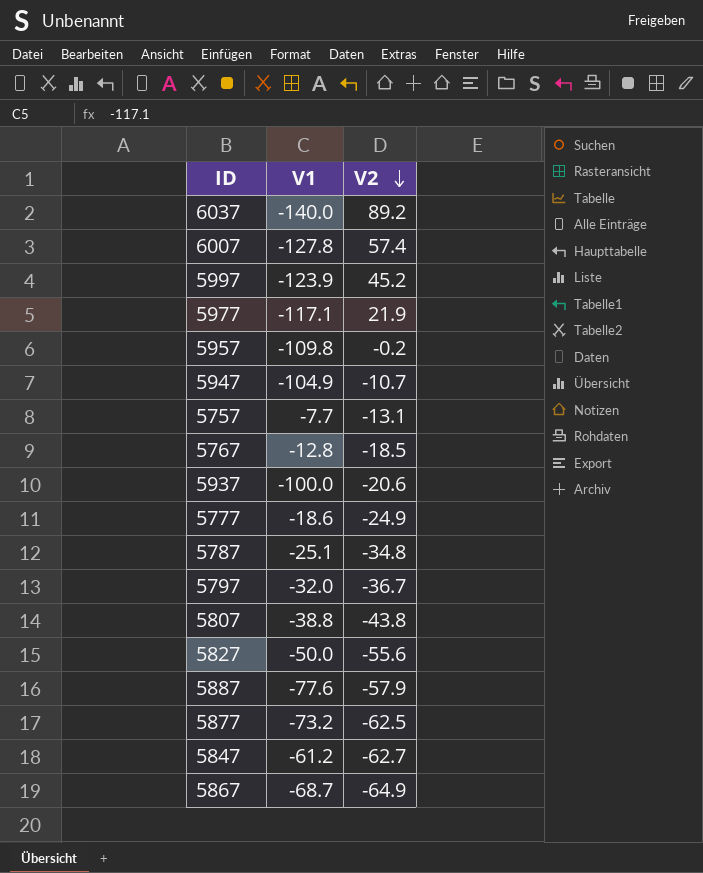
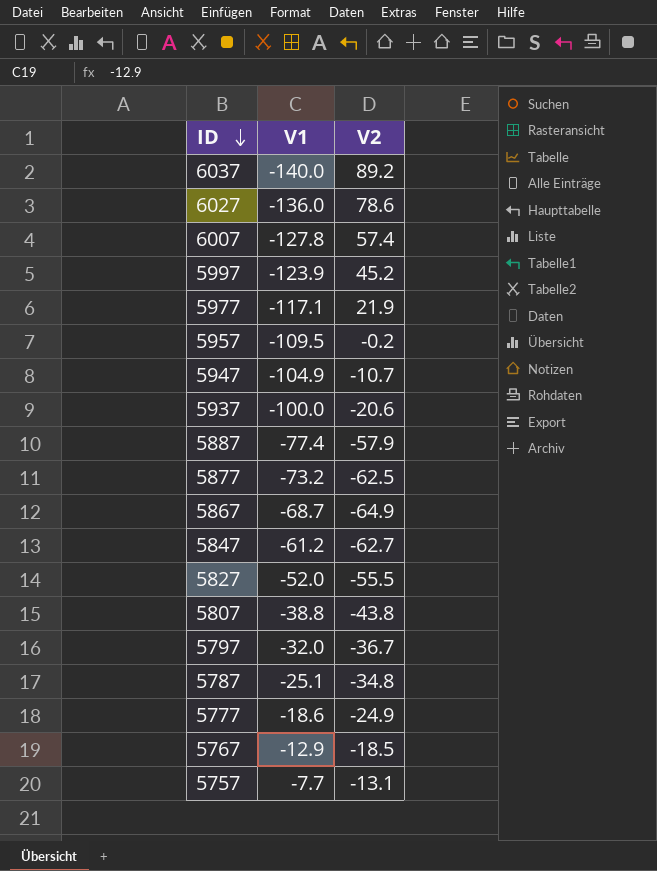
row order: V2 descending -> ID descending
row 6027: none -> -136.0 | 78.6
5957 | V1: -109.8 -> -109.5
5887 | V1: -77.6 -> -77.4
5827 | V1: -50.0 -> -52.0
5827 | V2: -55.6 -> -55.5
5767 | V1: -12.8 -> -12.9

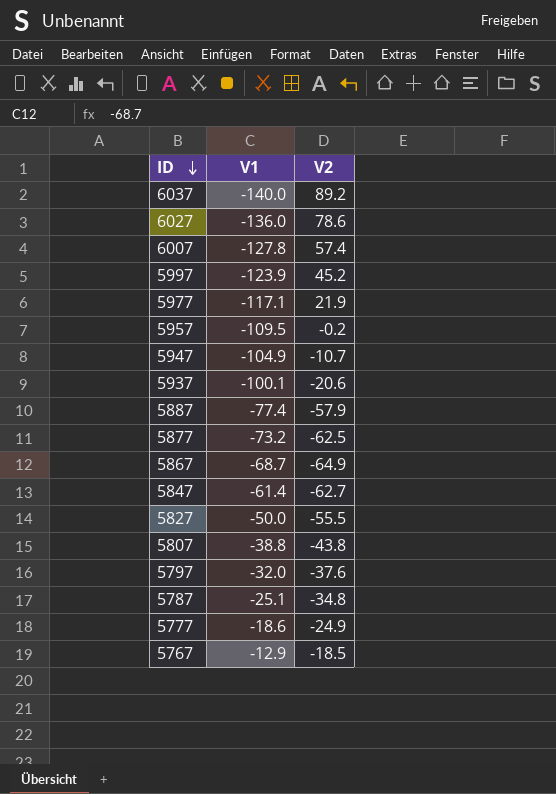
row 5757: -7.7 | -13.1 -> none
5937 | V1: -100.0 -> -100.1
5847 | V1: -61.2 -> -61.4
5827 | V1: -52.0 -> -50.0
5797 | V2: -36.7 -> -37.6

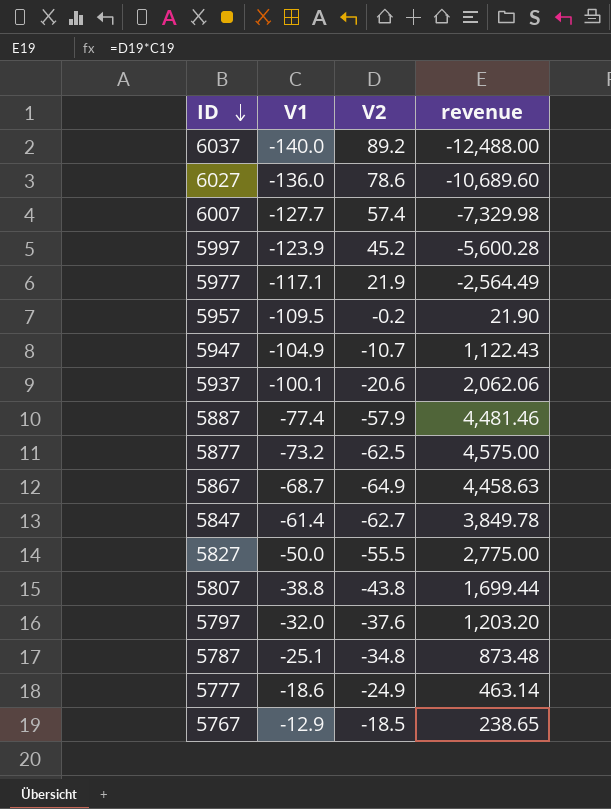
column revenue | formula: none -> [V1] * [V2]
6007 | V1: -127.8 -> -127.7

